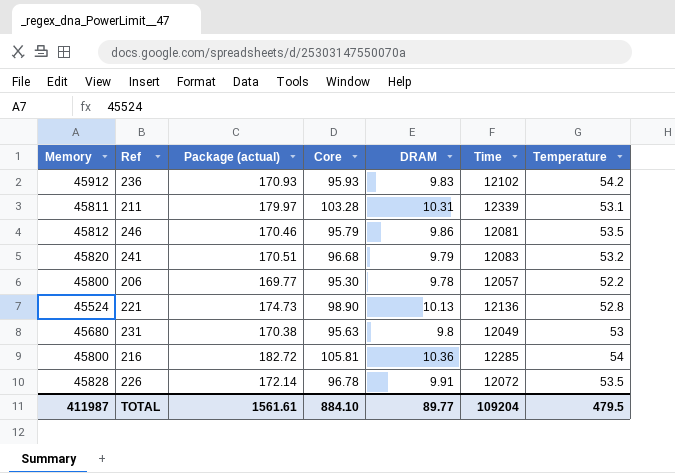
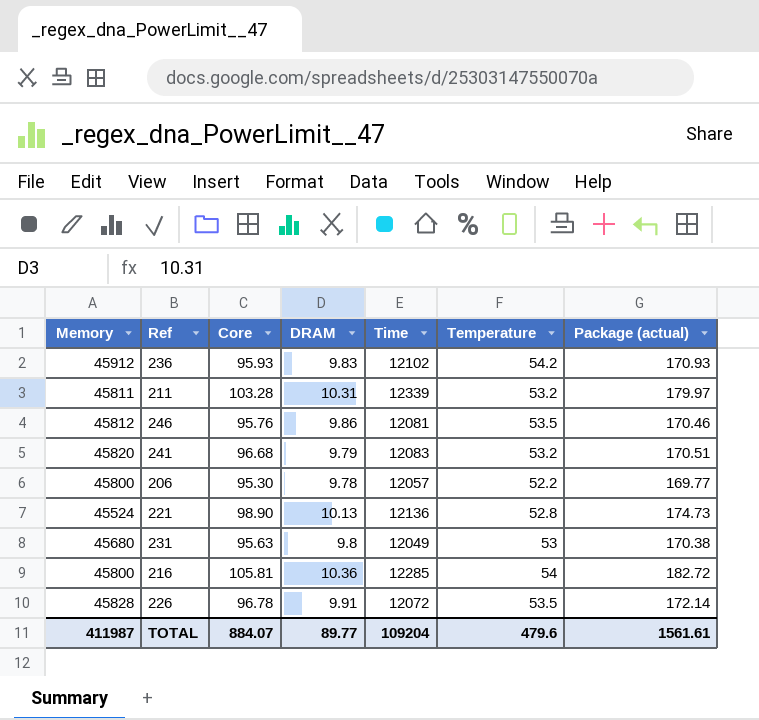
column Package (actual) | position: 3 -> 7
211 | Temperature: 53.1 -> 53.2
246 | Core: 95.79 -> 95.76
TOTAL | Core: 884.10 -> 884.07
TOTAL | Temperature: 479.5 -> 479.6

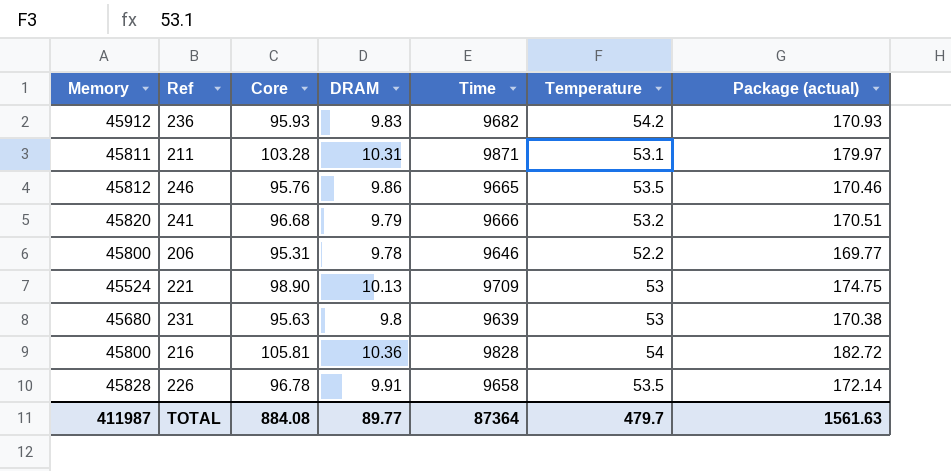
236 | Time: 12102 -> 9682
211 | Time: 12339 -> 9871
211 | Temperature: 53.2 -> 53.1
246 | Time: 12081 -> 9665
241 | Time: 12083 -> 9666
206 | Core: 95.30 -> 95.31
206 | Time: 12057 -> 9646
221 | Time: 12136 -> 9709
221 | Temperature: 52.8 -> 53
221 | Package (actual): 174.73 -> 174.75
231 | Time: 12049 -> 9639
216 | Time: 12285 -> 9828
226 | Time: 12072 -> 9658
TOTAL | Core: 884.07 -> 884.08
TOTAL | Time: 109204 -> 87364
TOTAL | Temperature: 479.6 -> 479.7
TOTAL | Package (actual): 1561.61 -> 1561.63

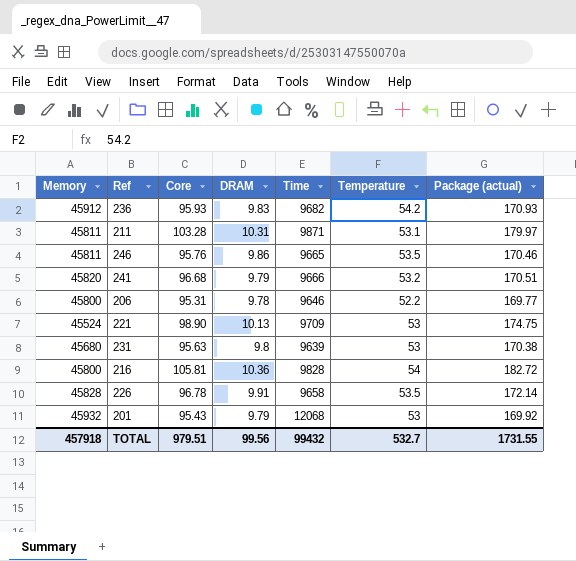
246 | Memory: 45812 -> 45811
row 201: none -> 45932 | 95.43 | 9.79 | 12068 | 53 | 169.92
TOTAL | Memory: 411987 -> 457918
TOTAL | Core: 884.08 -> 979.51
TOTAL | DRAM: 89.77 -> 99.56
TOTAL | Time: 87364 -> 99432
TOTAL | Temperature: 479.7 -> 532.7
TOTAL | Package (actual): 1561.63 -> 1731.55

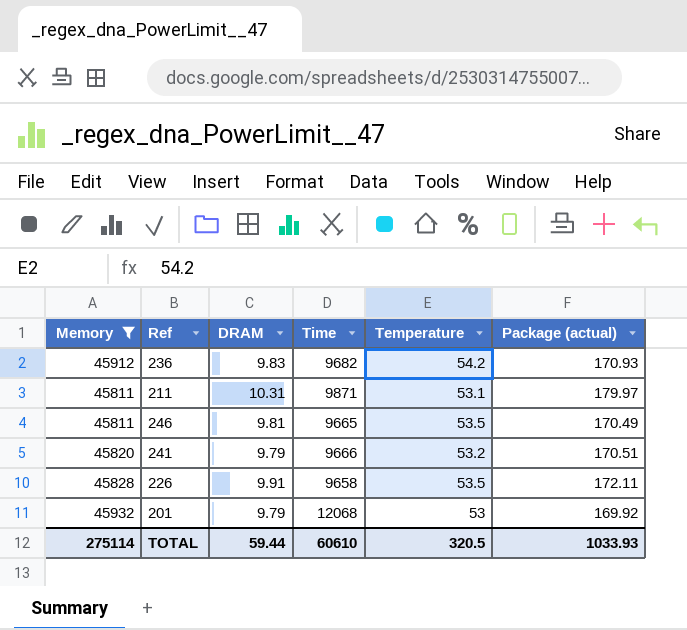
filter: none -> Memory >= 45811
column Core | position: 3 -> none
246 | DRAM: 9.86 -> 9.81
246 | Package (actual): 170.46 -> 170.49
226 | Package (actual): 172.14 -> 172.11
TOTAL | Memory: 457918 -> 275114
TOTAL | DRAM: 99.56 -> 59.44
TOTAL | Time: 99432 -> 60610
TOTAL | Temperature: 532.7 -> 320.5
TOTAL | Package (actual): 1731.55 -> 1033.93

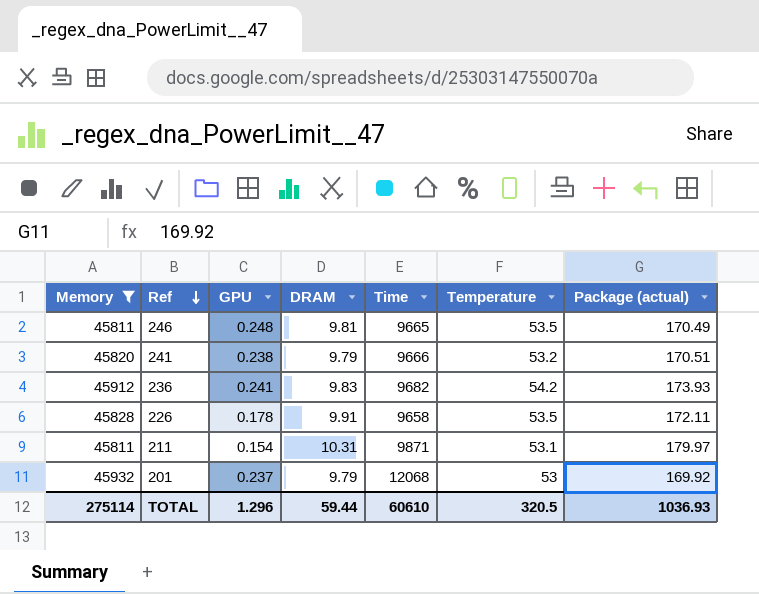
row order: none -> Ref descending
column GPU | position: none -> 3
236 | Package (actual): 170.93 -> 173.93
TOTAL | Package (actual): 1033.93 -> 1036.93

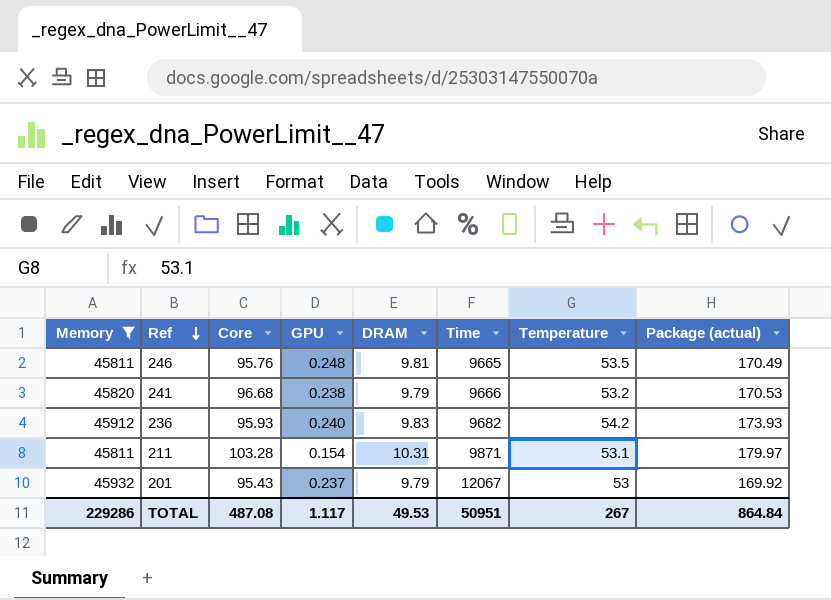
column Core | position: none -> 3
row 226: 45828 | 0.178 | 9.91 | 9658 | 53.5 | 172.11 -> none
241 | Package (actual): 170.51 -> 170.53
236 | GPU: 0.241 -> 0.240
201 | Time: 12068 -> 12067
TOTAL | Memory: 275114 -> 229286
TOTAL | GPU: 1.296 -> 1.117
TOTAL | DRAM: 59.44 -> 49.53
TOTAL | Time: 60610 -> 50951
TOTAL | Temperature: 320.5 -> 267
TOTAL | Package (actual): 1036.93 -> 864.84

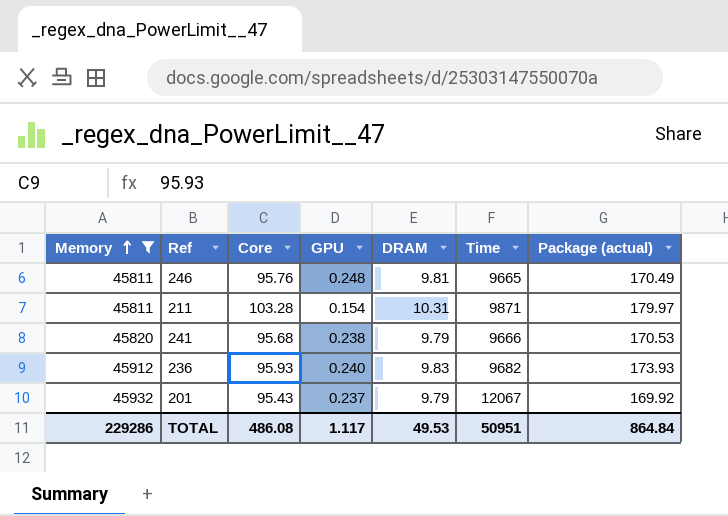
row order: Ref descending -> Memory ascending
column Temperature | position: 7 -> none
241 | Core: 96.68 -> 95.68
TOTAL | Core: 487.08 -> 486.08

